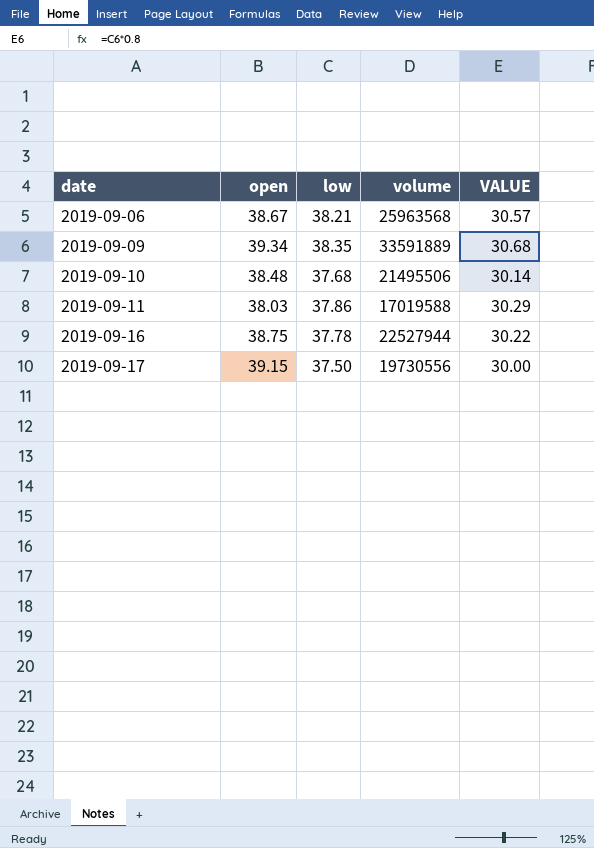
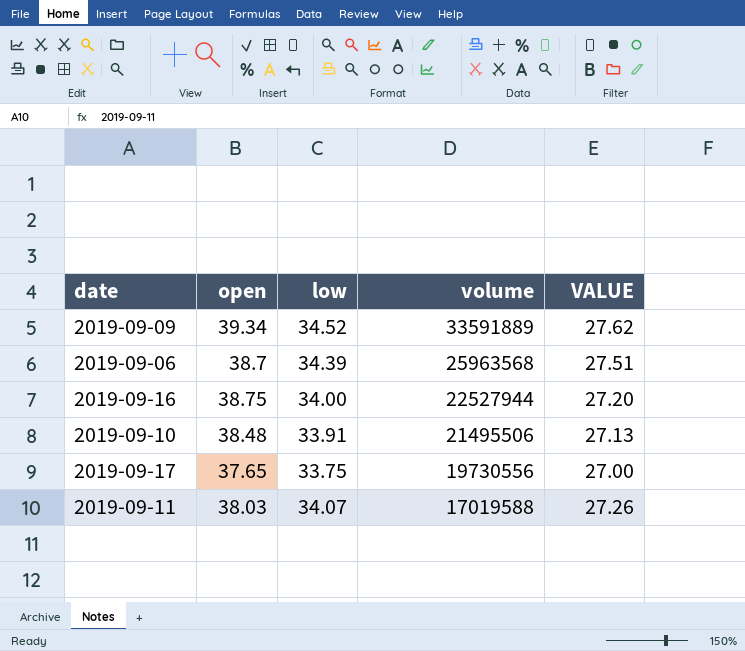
row order: date ascending -> volume descending
2019-09-09 | low: 38.35 -> 34.52
2019-09-09 | VALUE: 30.68 -> 27.62
2019-09-06 | open: 38.67 -> 38.7
2019-09-06 | low: 38.21 -> 34.39
2019-09-06 | VALUE: 30.57 -> 27.51
2019-09-16 | low: 37.78 -> 34.00
2019-09-16 | VALUE: 30.22 -> 27.20
2019-09-10 | low: 37.68 -> 33.91
2019-09-10 | VALUE: 30.14 -> 27.13
2019-09-17 | open: 39.15 -> 37.65
2019-09-17 | low: 37.50 -> 33.75
2019-09-17 | VALUE: 30.00 -> 27.00
2019-09-11 | low: 37.86 -> 34.07
2019-09-11 | VALUE: 30.29 -> 27.26

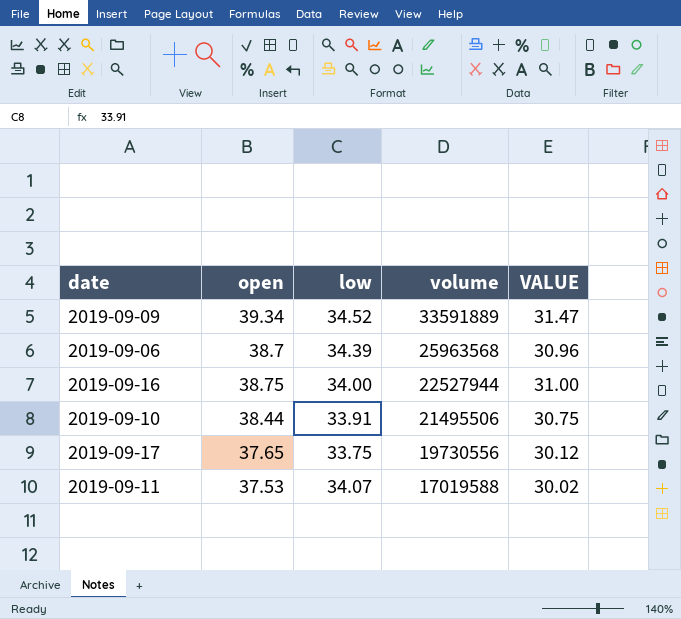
column VALUE | formula: [low] * 0.8 -> [open] * 0.8
2019-09-10 | open: 38.48 -> 38.44
2019-09-11 | open: 38.03 -> 37.53

